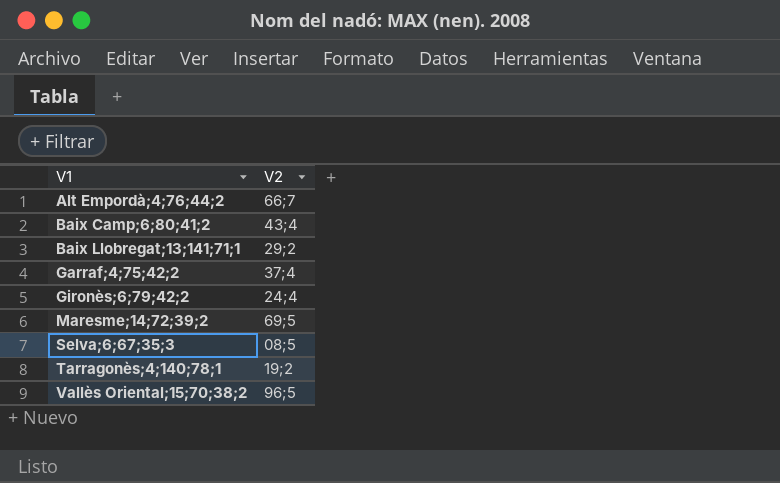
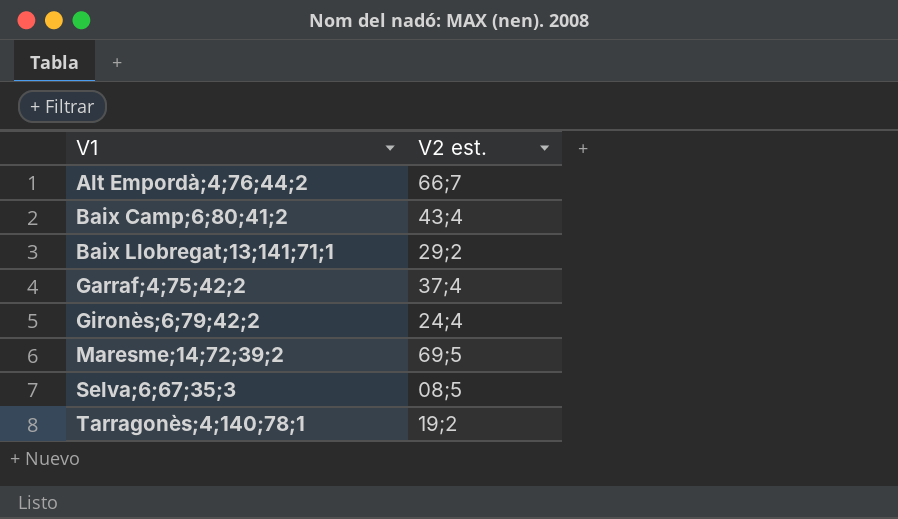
column name: V2 -> V2 est.
row Vallès Oriental;15;70;38;2: 96;5 -> none

